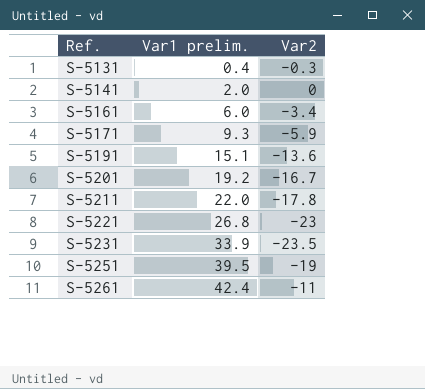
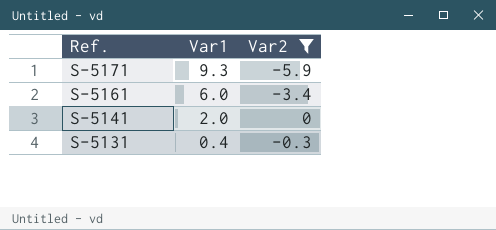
filter: none -> Var2 >= -5.9
row order: Ref. ascending -> Ref. descending
column name: Var1 prelim. -> Var1

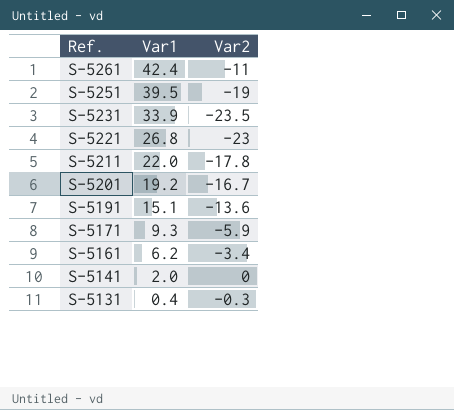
filter: Var2 >= -5.9 -> none
S-5161 | Var1: 6.0 -> 6.2

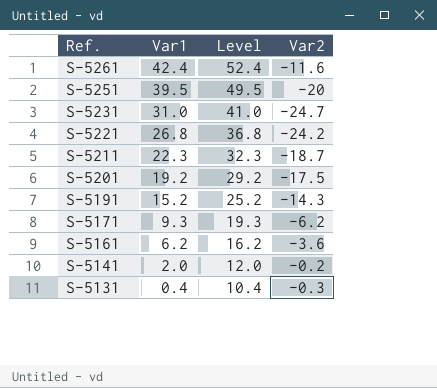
column Level | formula: none -> [Var1] + 10
S-5261 | Var2: -11 -> -11.6
S-5251 | Var2: -19 -> -20
S-5231 | Var1: 33.9 -> 31.0
S-5231 | Var2: -23.5 -> -24.7
S-5221 | Var2: -23 -> -24.2
S-5211 | Var1: 22.0 -> 22.3
S-5211 | Var2: -17.8 -> -18.7
S-5201 | Var2: -16.7 -> -17.5
S-5191 | Var1: 15.1 -> 15.2
S-5191 | Var2: -13.6 -> -14.3
S-5171 | Var2: -5.9 -> -6.2
S-5161 | Var2: -3.4 -> -3.6
S-5141 | Var2: 0 -> -0.2

